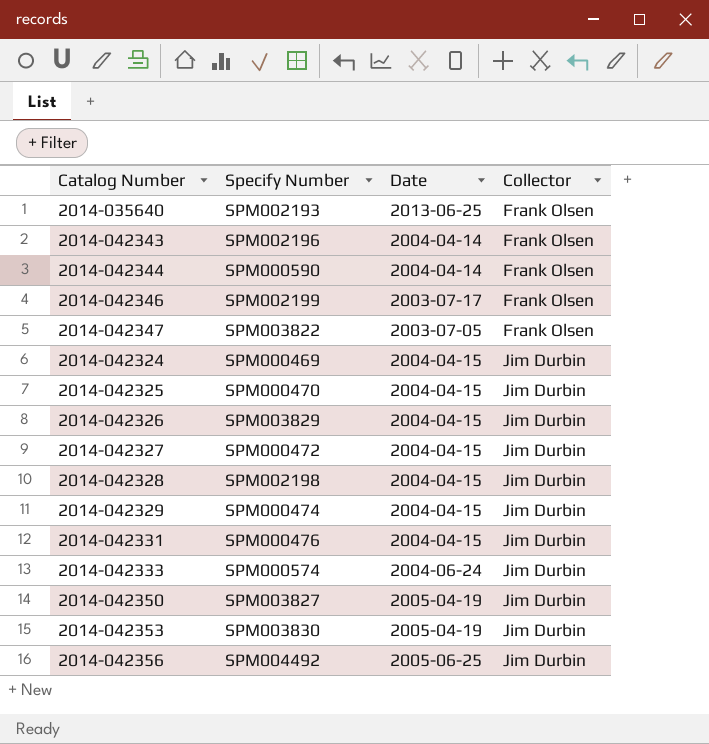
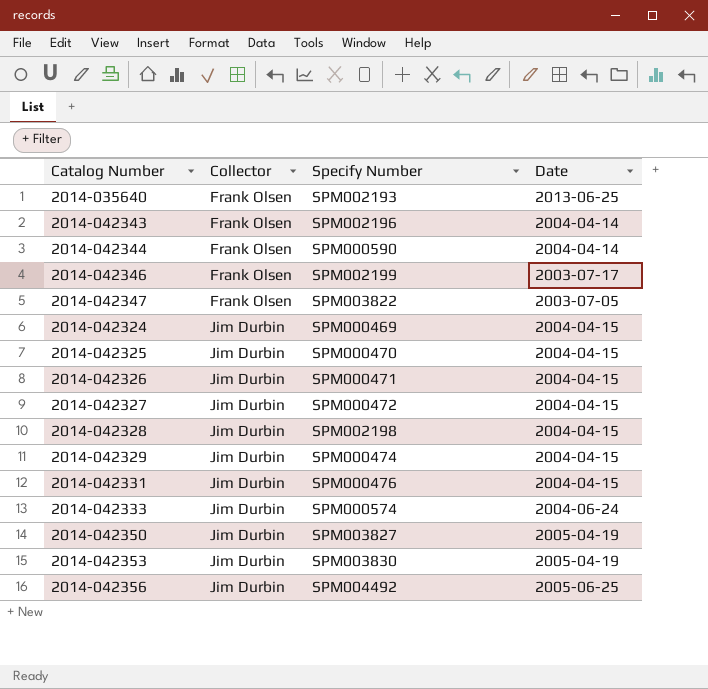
column Collector | position: 4 -> 2
2014-042326 | Specify Number: SPM003829 -> SPM000471

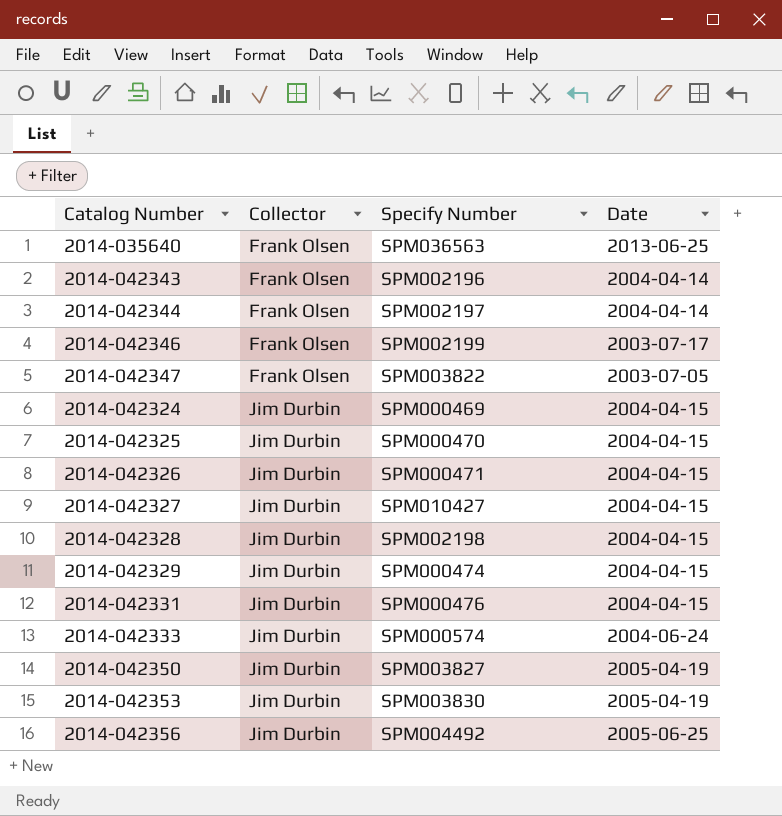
2014-035640 | Specify Number: SPM002193 -> SPM036563
2014-042344 | Specify Number: SPM000590 -> SPM002197
2014-042327 | Specify Number: SPM000472 -> SPM010427

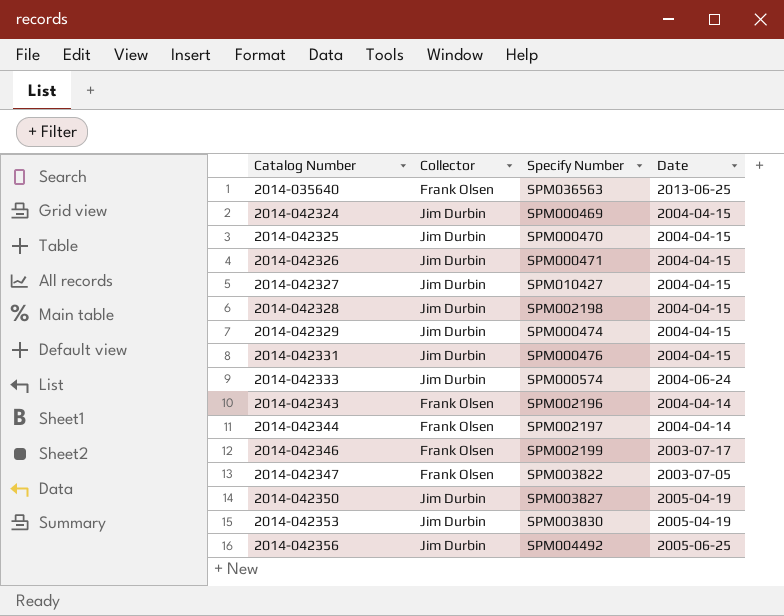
row order: Collector ascending -> Catalog Number ascending

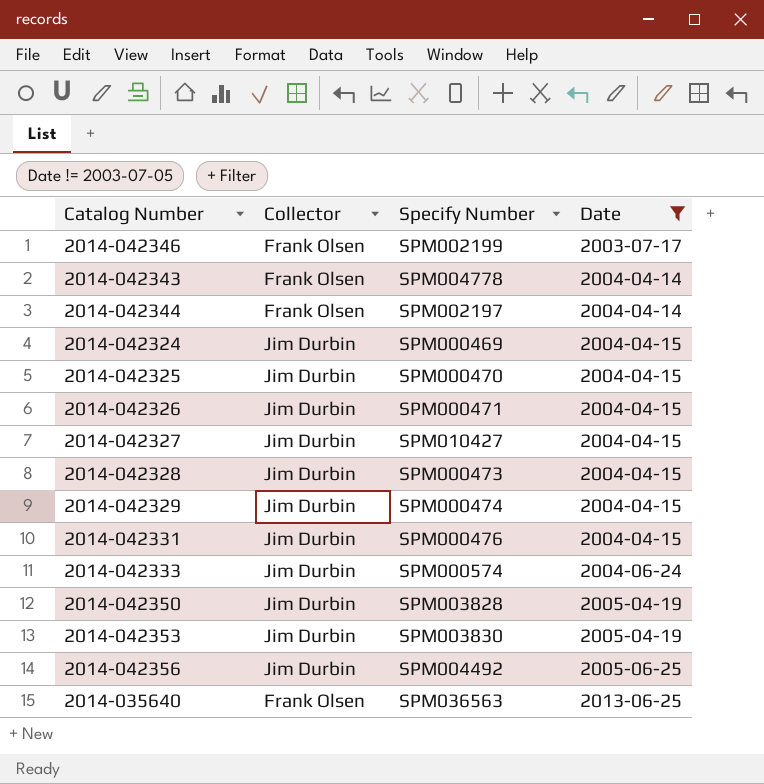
filter: none -> Date != 2003-07-05
row order: Catalog Number ascending -> Date ascending
2014-042343 | Specify Number: SPM002196 -> SPM004778
2014-042328 | Specify Number: SPM002198 -> SPM000473
2014-042350 | Specify Number: SPM003827 -> SPM003828

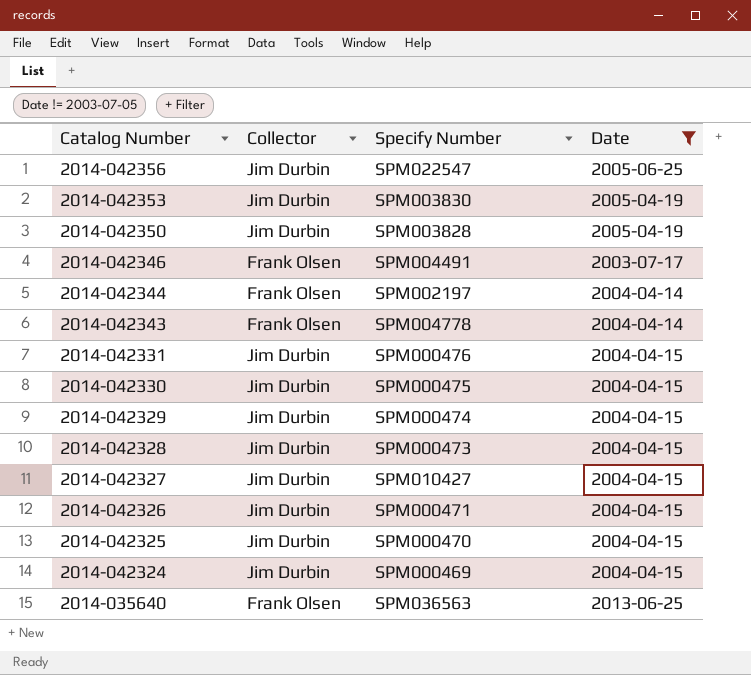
row order: Date ascending -> Catalog Number descending
row 2014-042333: Jim Durbin | SPM000574 | 2004-06-24 -> none
2014-042356 | Specify Number: SPM004492 -> SPM022547
2014-042346 | Specify Number: SPM002199 -> SPM004491
row 2014-042330: none -> Jim Durbin | SPM000475 | 2004-04-15

